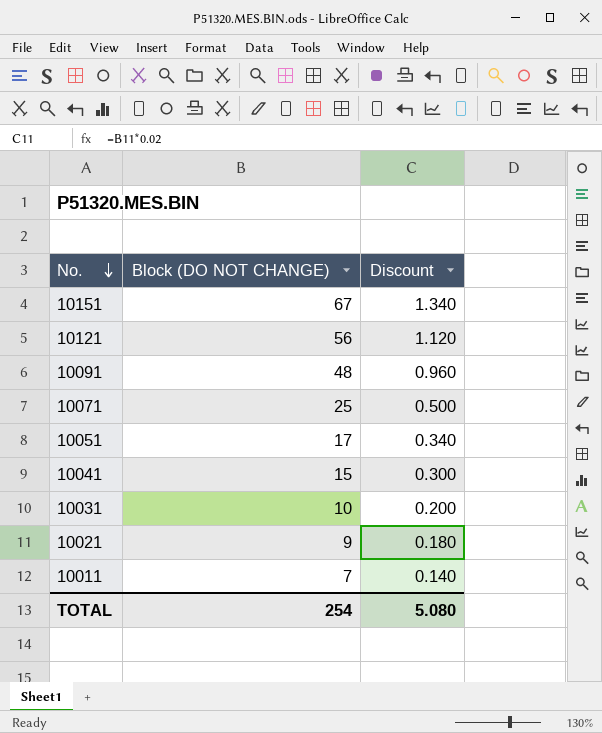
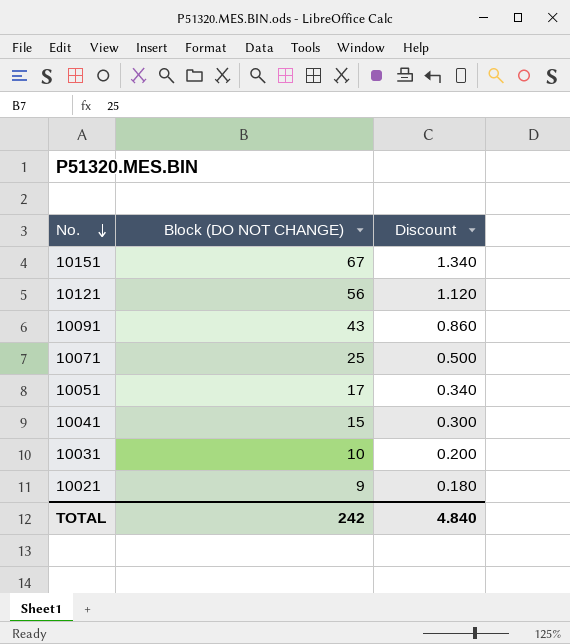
row 10011: 7 | 0.140 -> none
10091 | Block (DO NOT CHANGE): 48 -> 43
10091 | Discount: 0.960 -> 0.860
TOTAL | Block (DO NOT CHANGE): 254 -> 242
TOTAL | Discount: 5.080 -> 4.840

